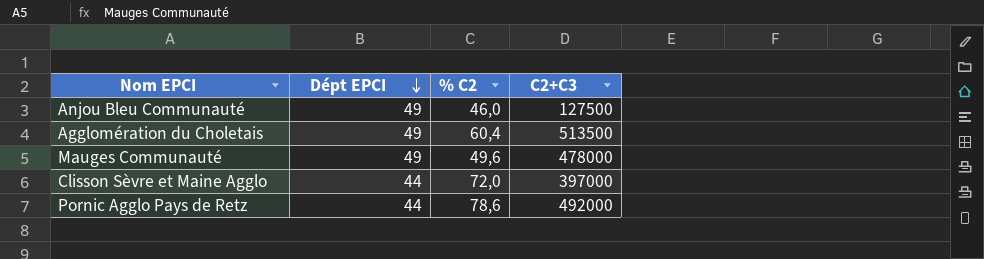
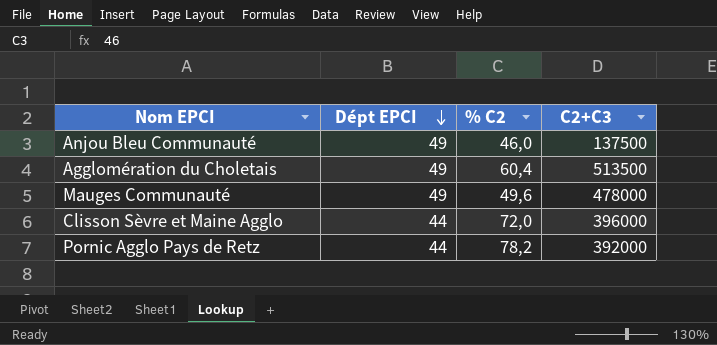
Anjou Bleu Communauté | C2+C3: 127500 -> 137500
Clisson Sèvre et Maine Agglo | C2+C3: 397000 -> 396000
Pornic Agglo Pays de Retz | % C2: 78,6 -> 78,2
Pornic Agglo Pays de Retz | C2+C3: 492000 -> 392000

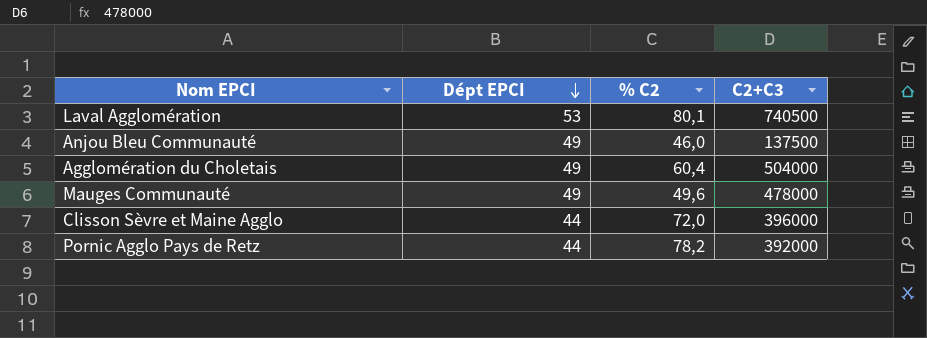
row Laval Agglomération: none -> 53 | 80,1 | 740500
Agglomération du Choletais | C2+C3: 513500 -> 504000

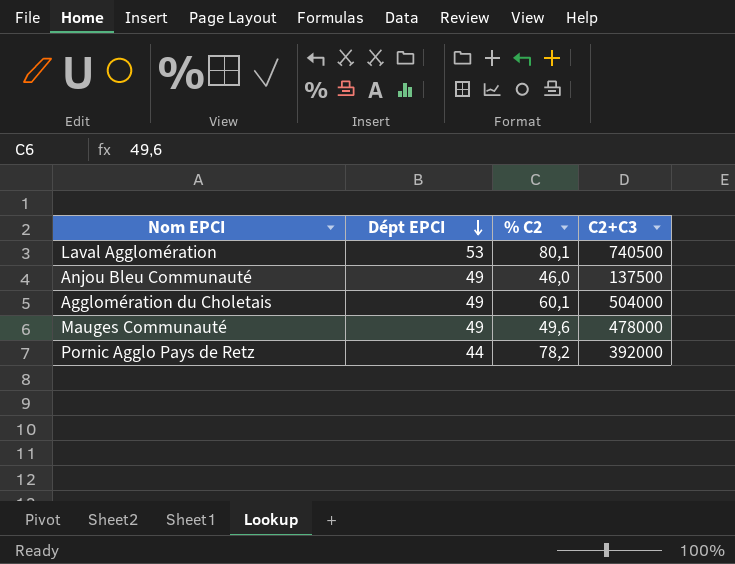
row Clisson Sèvre et Maine Agglo: 44 | 72,0 | 396000 -> none
Agglomération du Choletais | % C2: 60,4 -> 60,1

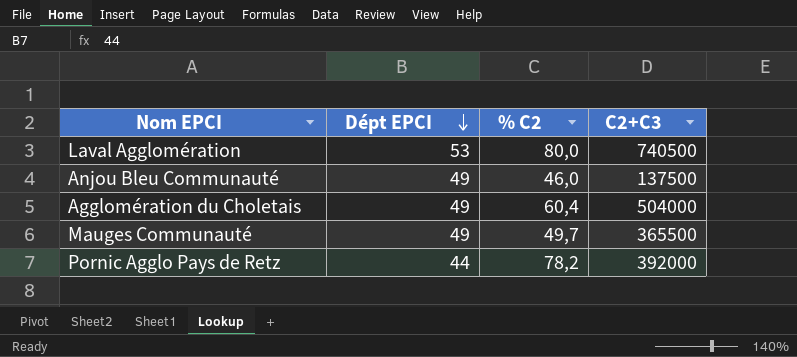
Laval Agglomération | % C2: 80,1 -> 80,0
Agglomération du Choletais | % C2: 60,1 -> 60,4
Mauges Communauté | % C2: 49,6 -> 49,7
Mauges Communauté | C2+C3: 478000 -> 365500

